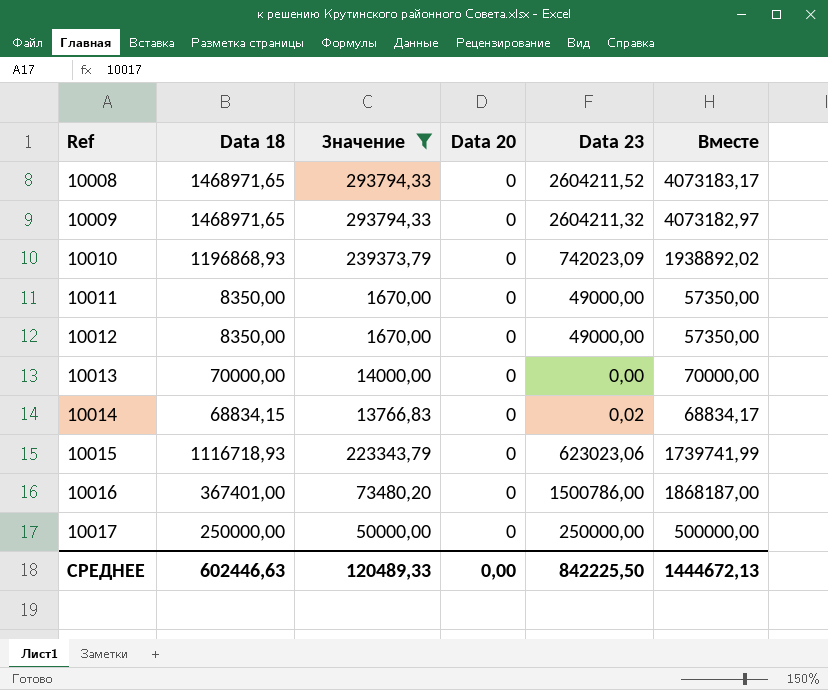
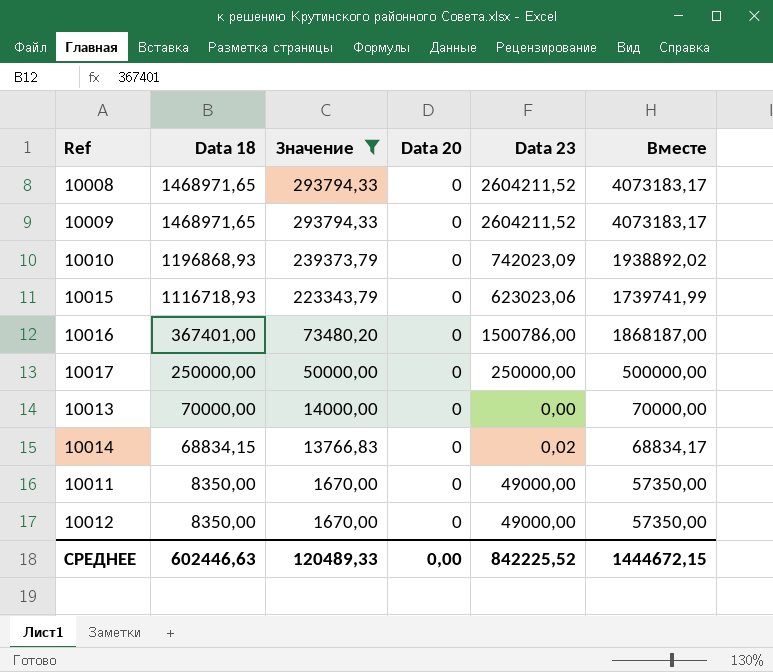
row order: Ref ascending -> Data 18 descending
10009 | Data 23: 2604211,32 -> 2604211,52
10009 | Вместе: 4073182,97 -> 4073183,17
СРЕДНЕЕ | Data 23: 842225,50 -> 842225,52
СРЕДНЕЕ | Вместе: 1444672,13 -> 1444672,15

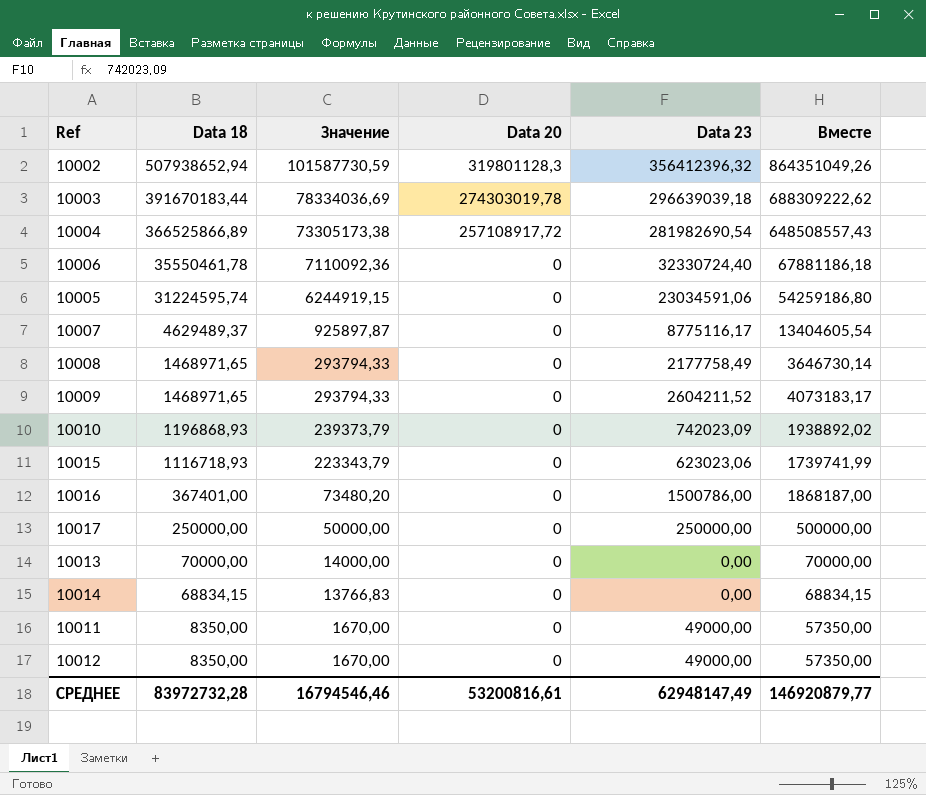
filter: Значение <= 293794,33 -> none
10008 | Data 23: 2604211,52 -> 2177758,49
10008 | Вместе: 4073183,17 -> 3646730,14
10014 | Data 23: 0,02 -> 0,00
10014 | Вместе: 68834,17 -> 68834,15
СРЕДНЕЕ | Data 18: 602446,63 -> 83972732,28
СРЕДНЕЕ | Значение: 120489,33 -> 16794546,46
СРЕДНЕЕ | Data 20: 0,00 -> 53200816,61
СРЕДНЕЕ | Data 23: 842225,52 -> 62948147,49
СРЕДНЕЕ | Вместе: 1444672,15 -> 146920879,77

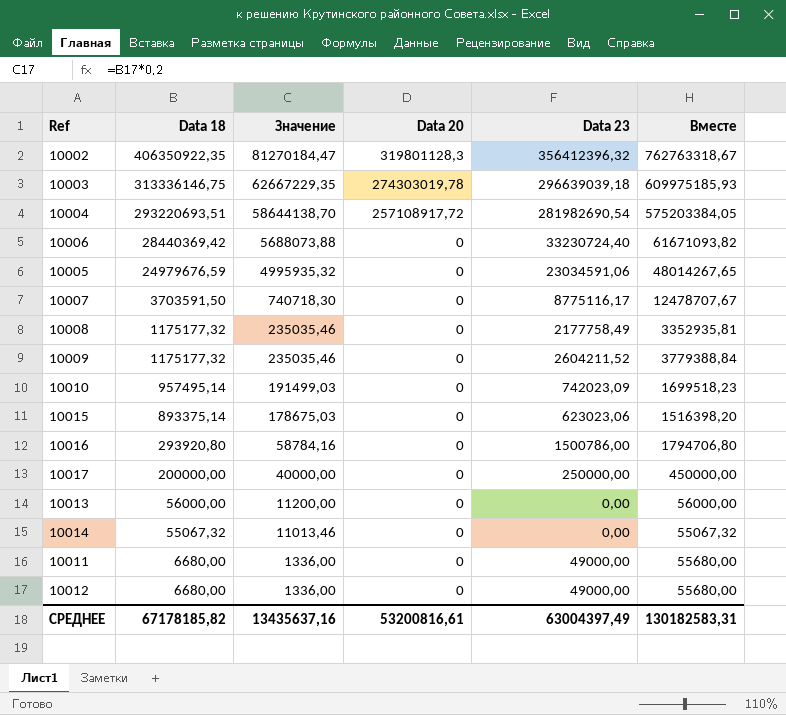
10002 | Data 18: 507938652,94 -> 406350922,35
10002 | Значение: 101587730,59 -> 81270184,47
10002 | Вместе: 864351049,26 -> 762763318,67
10003 | Data 18: 391670183,44 -> 313336146,75
10003 | Значение: 78334036,69 -> 62667229,35
10003 | Вместе: 688309222,62 -> 609975185,93
10004 | Data 18: 366525866,89 -> 293220693,51
10004 | Значение: 73305173,38 -> 58644138,70
10004 | Вместе: 648508557,43 -> 575203384,05
10006 | Data 18: 35550461,78 -> 28440369,42
10006 | Значение: 7110092,36 -> 5688073,88
10006 | Data 23: 32330724,40 -> 33230724,40
10006 | Вместе: 67881186,18 -> 61671093,82
10005 | Data 18: 31224595,74 -> 24979676,59
10005 | Значение: 6244919,15 -> 4995935,32
10005 | Вместе: 54259186,80 -> 48014267,65
10007 | Data 18: 4629489,37 -> 3703591,50
10007 | Значение: 925897,87 -> 740718,30
10007 | Вместе: 13404605,54 -> 12478707,67
10008 | Data 18: 1468971,65 -> 1175177,32
10008 | Значение: 293794,33 -> 235035,46
10008 | Вместе: 3646730,14 -> 3352935,81
10009 | Data 18: 1468971,65 -> 1175177,32
10009 | Значение: 293794,33 -> 235035,46
10009 | Вместе: 4073183,17 -> 3779388,84
10010 | Data 18: 1196868,93 -> 957495,14
10010 | Значение: 239373,79 -> 191499,03
10010 | Вместе: 1938892,02 -> 1699518,23
10015 | Data 18: 1116718,93 -> 893375,14
10015 | Значение: 223343,79 -> 178675,03
10015 | Вместе: 1739741,99 -> 1516398,20
10016 | Data 18: 367401,00 -> 293920,80
10016 | Значение: 73480,20 -> 58784,16
10016 | Вместе: 1868187,00 -> 1794706,80
10017 | Data 18: 250000,00 -> 200000,00
10017 | Значение: 50000,00 -> 40000,00
10017 | Вместе: 500000,00 -> 450000,00
10013 | Data 18: 70000,00 -> 56000,00
10013 | Значение: 14000,00 -> 11200,00
10013 | Вместе: 70000,00 -> 56000,00
10014 | Data 18: 68834,15 -> 55067,32
10014 | Значение: 13766,83 -> 11013,46
10014 | Вместе: 68834,15 -> 55067,32
10011 | Data 18: 8350,00 -> 6680,00
10011 | Значение: 1670,00 -> 1336,00
10011 | Вместе: 57350,00 -> 55680,00
10012 | Data 18: 8350,00 -> 6680,00
10012 | Значение: 1670,00 -> 1336,00
10012 | Вместе: 57350,00 -> 55680,00
СРЕДНЕЕ | Data 18: 83972732,28 -> 67178185,82
СРЕДНЕЕ | Значение: 16794546,46 -> 13435637,16
СРЕДНЕЕ | Data 23: 62948147,49 -> 63004397,49
СРЕДНЕЕ | Вместе: 146920879,77 -> 130182583,31

